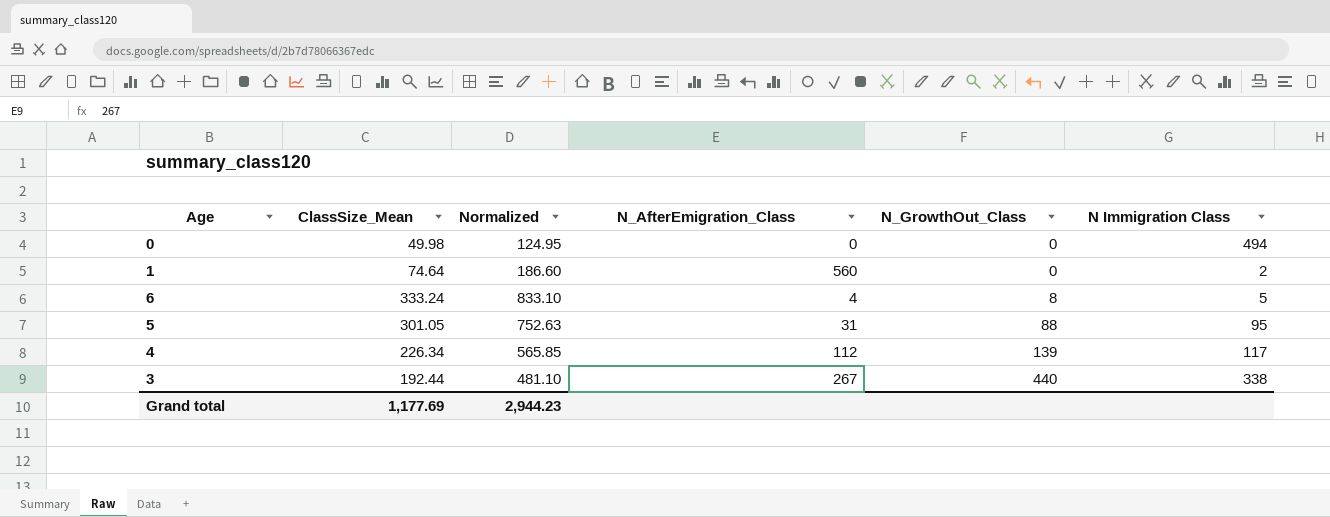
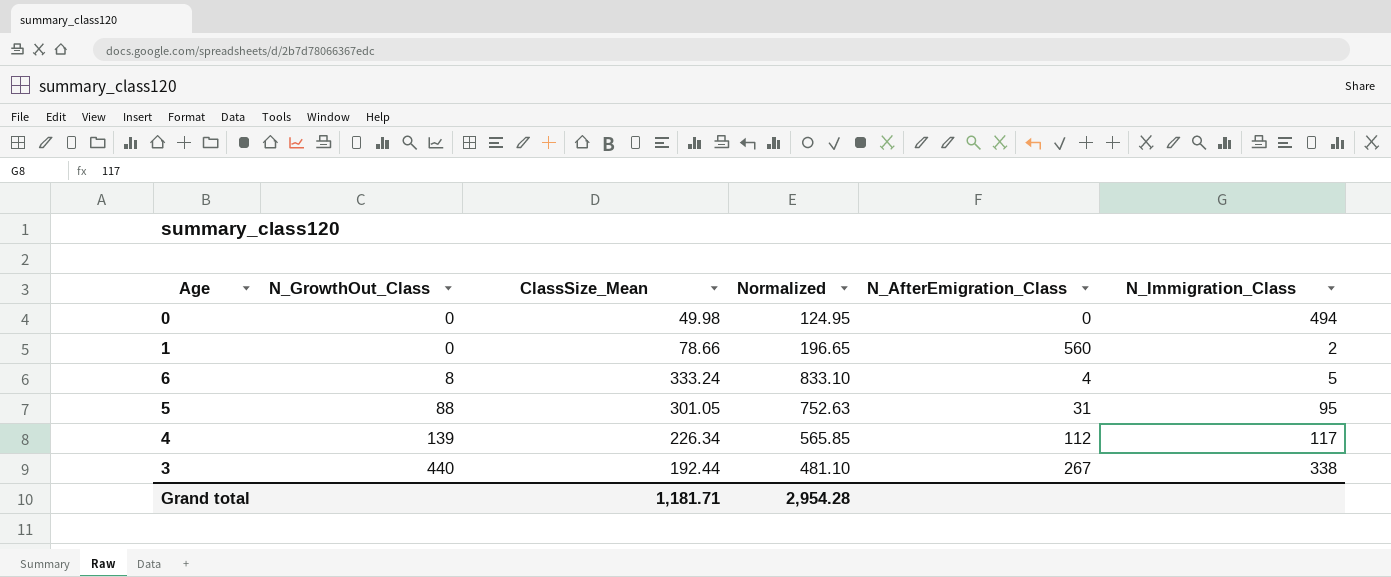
column N_GrowthOut_Class | position: 5 -> 2
column name: N Immigration Class -> N_Immigration_Class
1 | ClassSize_Mean: 74.64 -> 78.66
1 | Normalized: 186.60 -> 196.65
Grand total | ClassSize_Mean: 1,177.69 -> 1,181.71
Grand total | Normalized: 2,944.23 -> 2,954.28

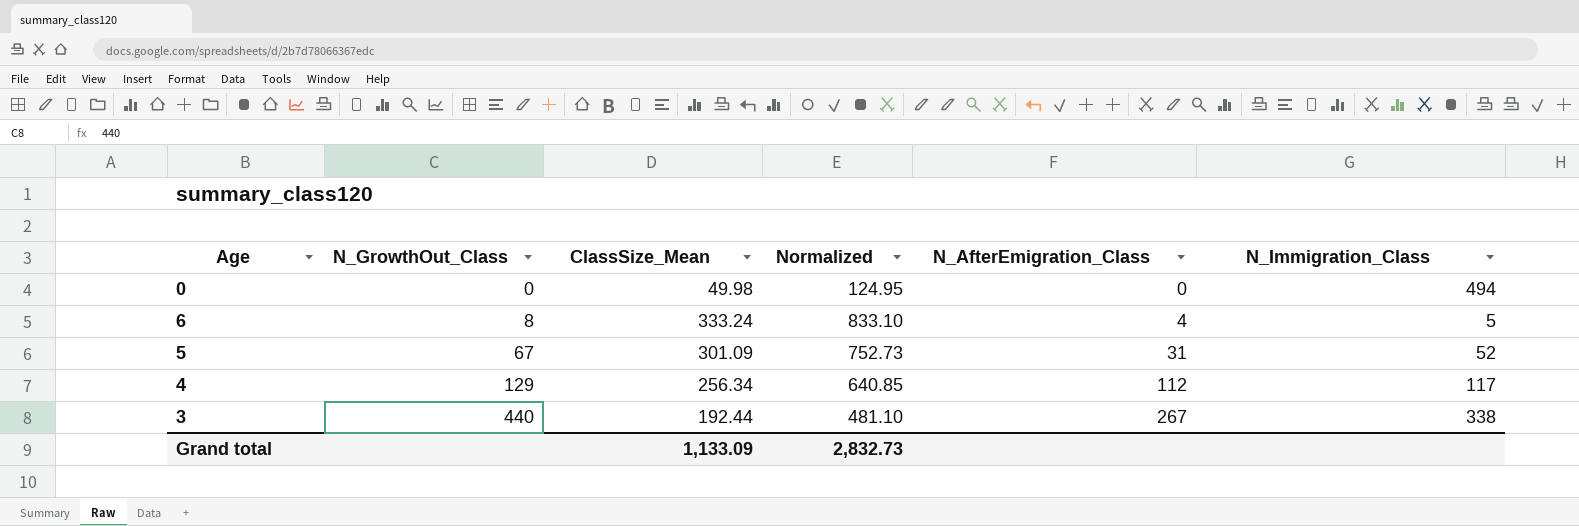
row 1: 0 | 78.66 | 196.65 | 560 | 2 -> none
5 | N_GrowthOut_Class: 88 -> 67
5 | ClassSize_Mean: 301.05 -> 301.09
5 | Normalized: 752.63 -> 752.73
5 | N_Immigration_Class: 95 -> 52
4 | N_GrowthOut_Class: 139 -> 129
4 | ClassSize_Mean: 226.34 -> 256.34
4 | Normalized: 565.85 -> 640.85
Grand total | ClassSize_Mean: 1,181.71 -> 1,133.09
Grand total | Normalized: 2,954.28 -> 2,832.73

